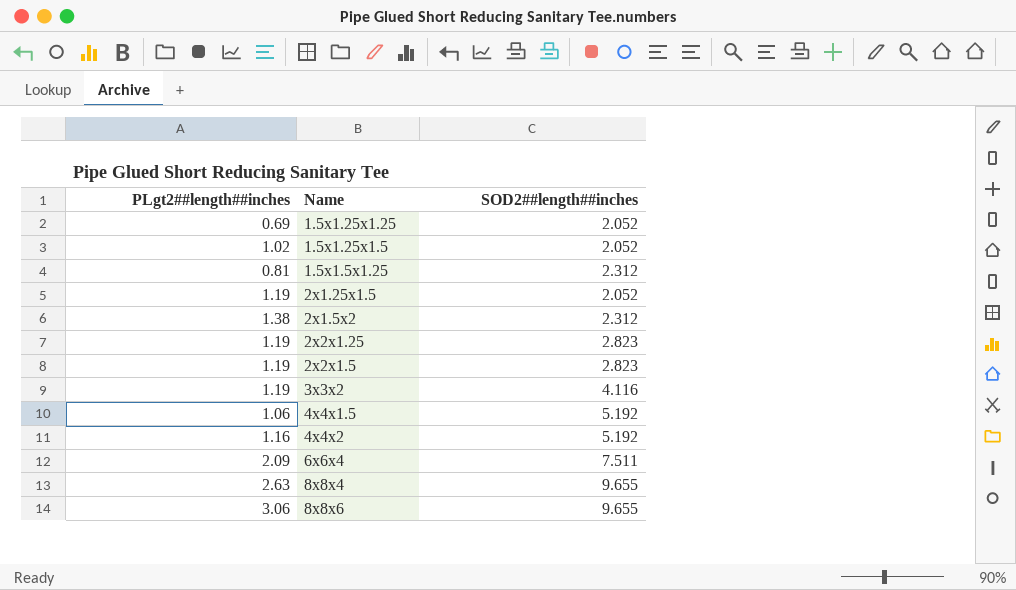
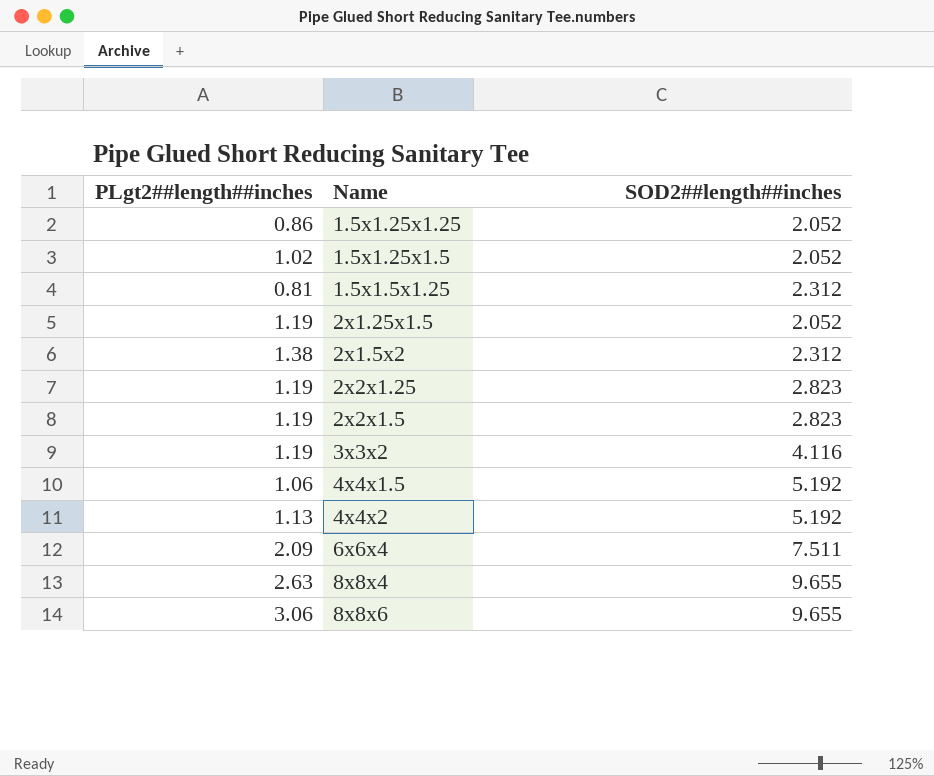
1.5x1.25x1.25 | PLgt2##length##inches: 0.69 -> 0.86
4x4x2 | PLgt2##length##inches: 1.16 -> 1.13

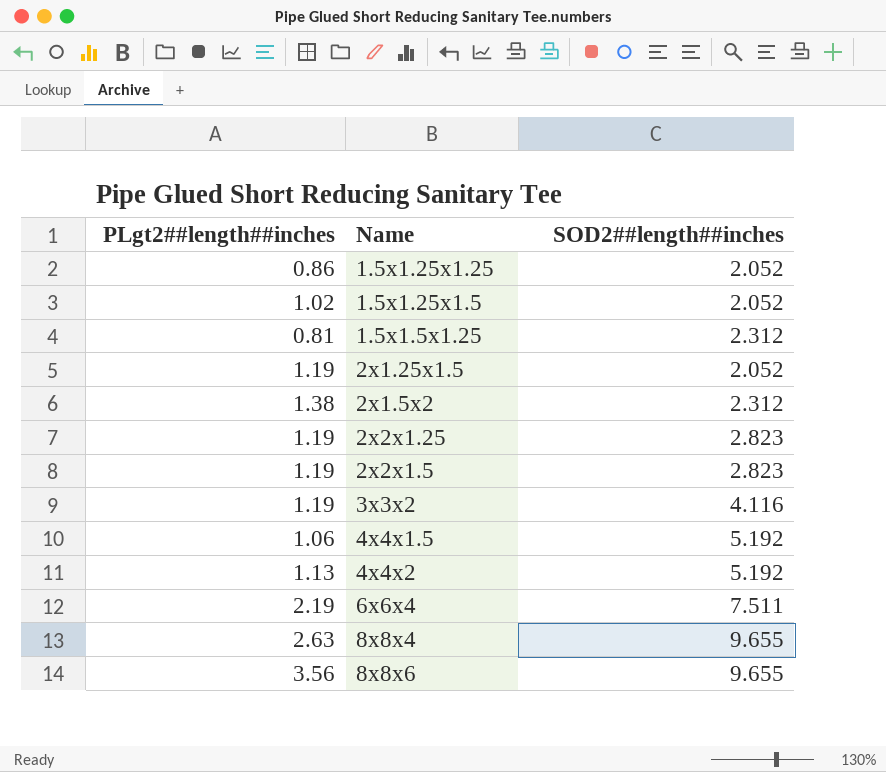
6x6x4 | PLgt2##length##inches: 2.09 -> 2.19
8x8x6 | PLgt2##length##inches: 3.06 -> 3.56

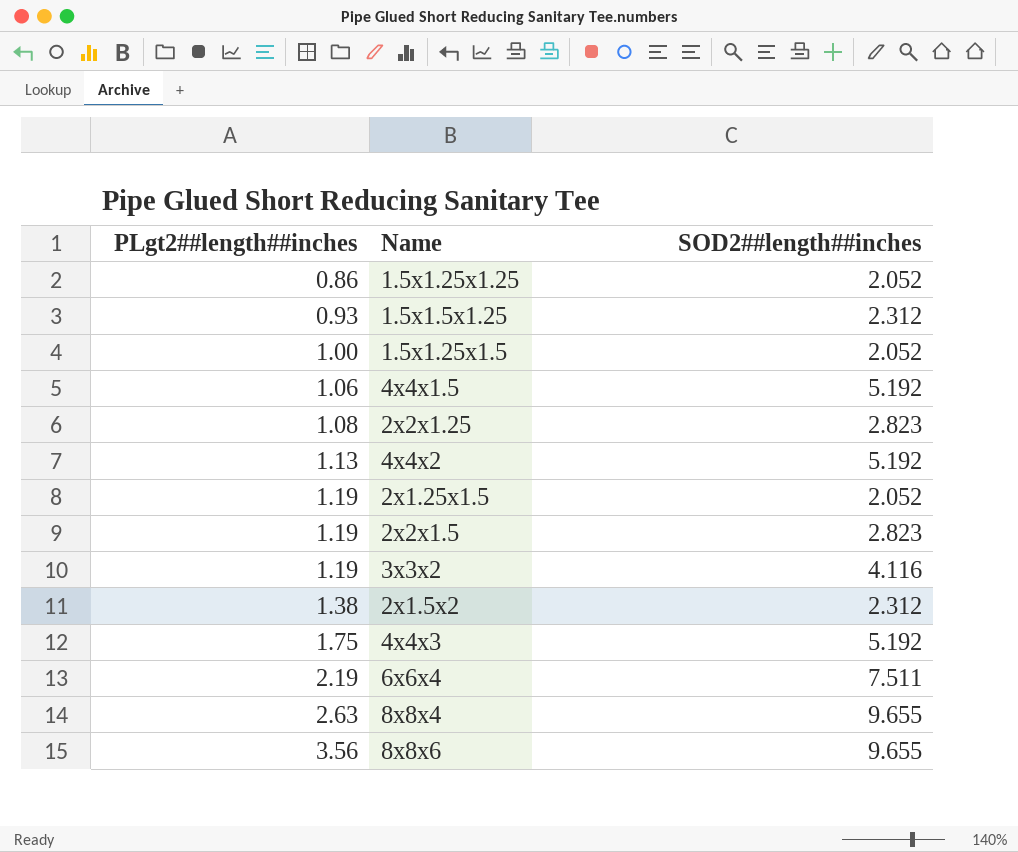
row order: none -> PLgt2##length##inches ascending
1.5x1.5x1.25 | PLgt2##length##inches: 0.81 -> 0.93
1.5x1.25x1.5 | PLgt2##length##inches: 1.02 -> 1.00
2x2x1.25 | PLgt2##length##inches: 1.19 -> 1.08
row 4x4x3: none -> 1.75 | 5.192

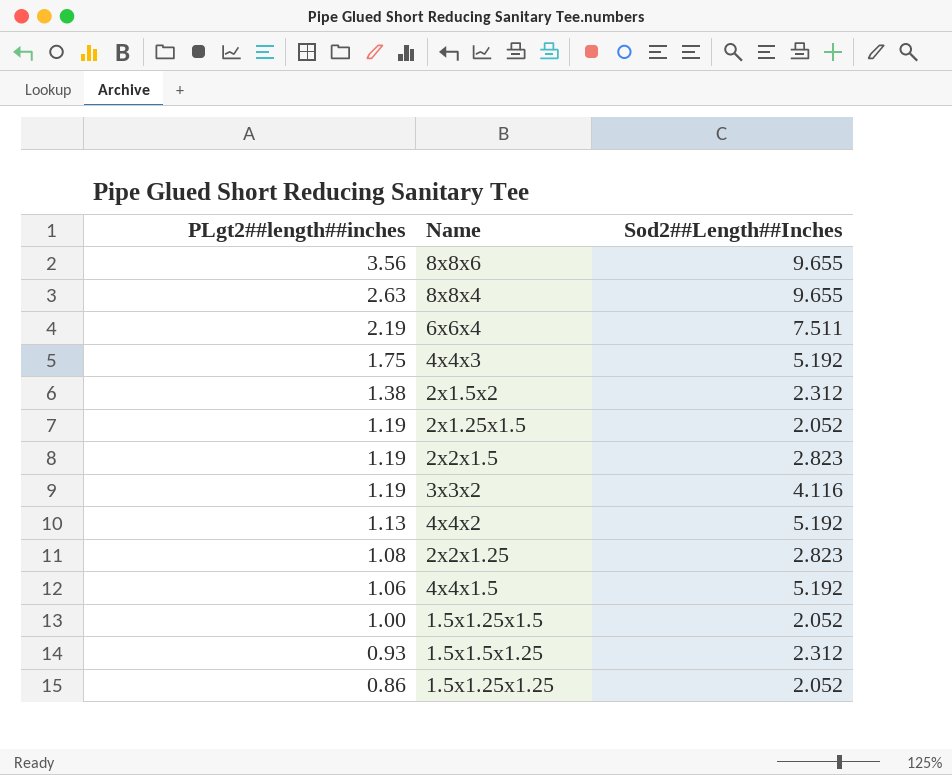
row order: PLgt2##length##inches ascending -> PLgt2##length##inches descending
column name: SOD2##length##inches -> Sod2##Length##Inches

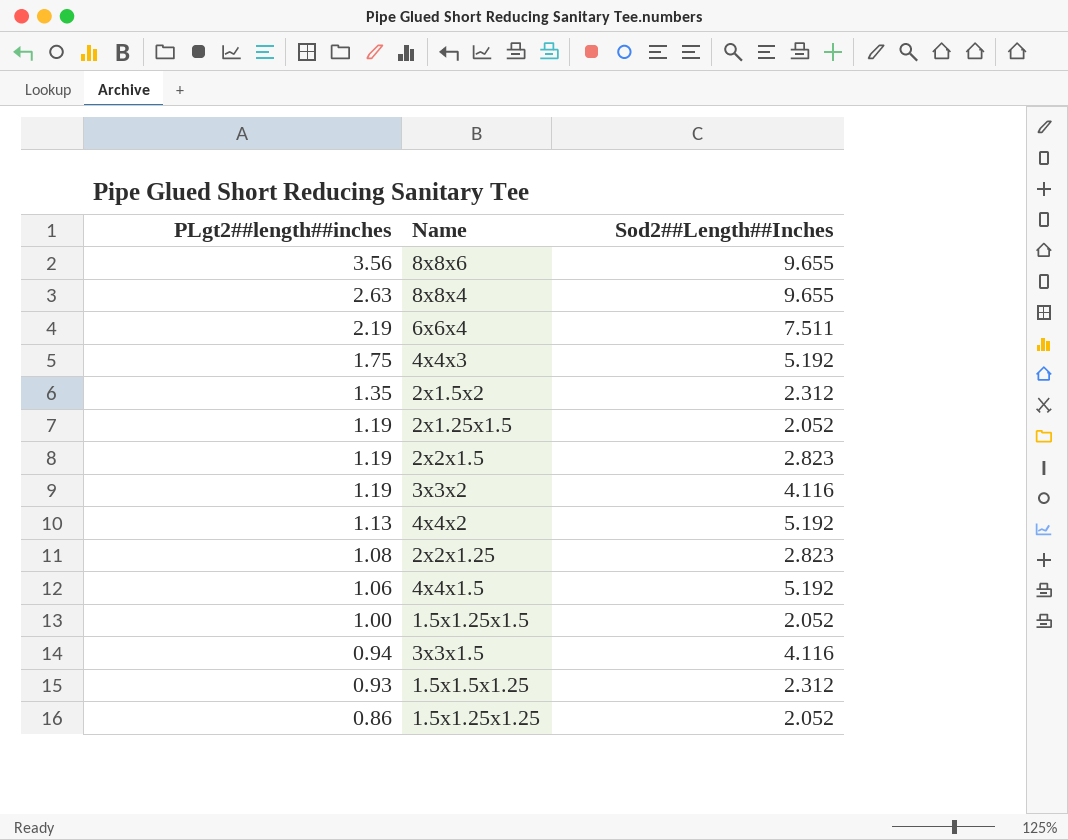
2x1.5x2 | PLgt2##length##inches: 1.38 -> 1.35
row 3x3x1.5: none -> 0.94 | 4.116

